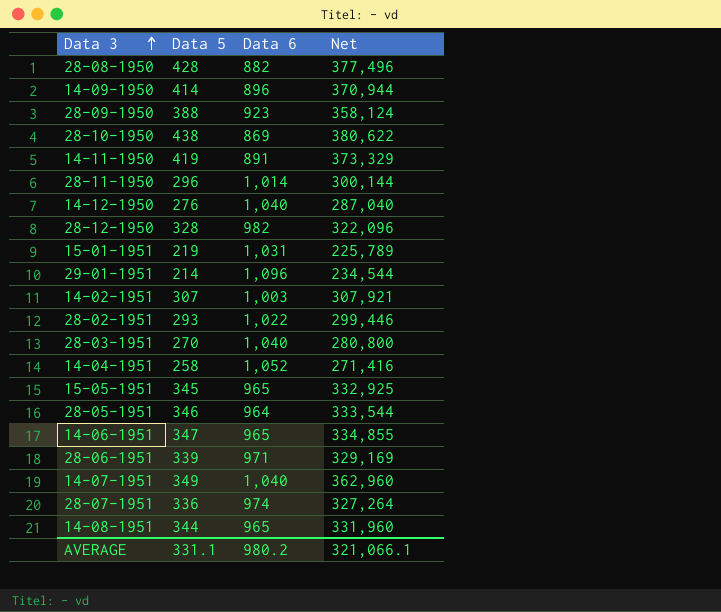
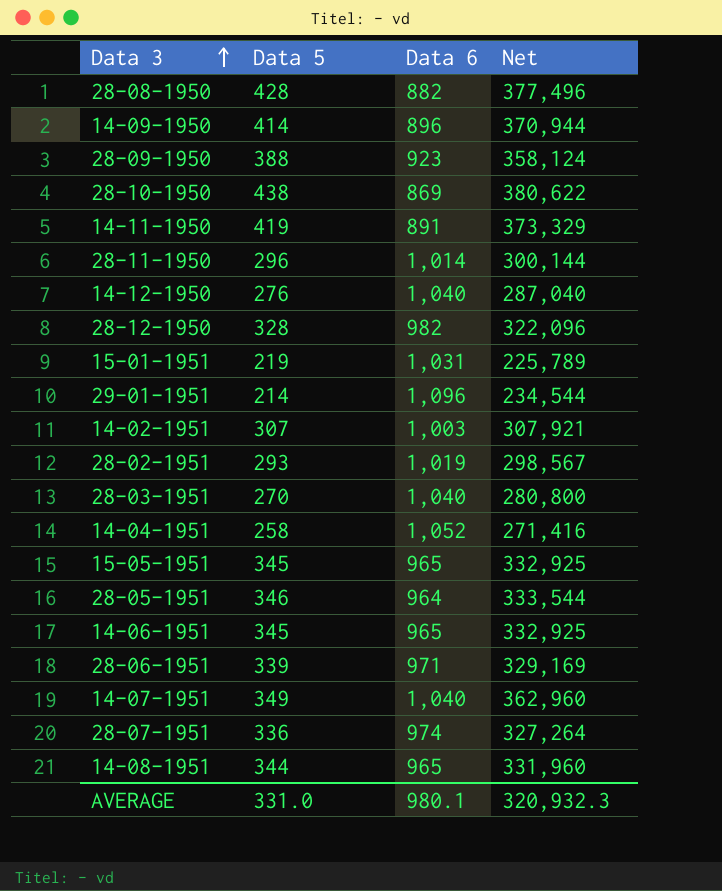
28-02-1951 | Data 6: 1,022 -> 1,019
28-02-1951 | Net: 299,446 -> 298,567
14-06-1951 | Data 5: 347 -> 345
14-06-1951 | Net: 334,855 -> 332,925
AVERAGE | Data 5: 331.1 -> 331.0
AVERAGE | Data 6: 980.2 -> 980.1
AVERAGE | Net: 321,066.1 -> 320,932.3

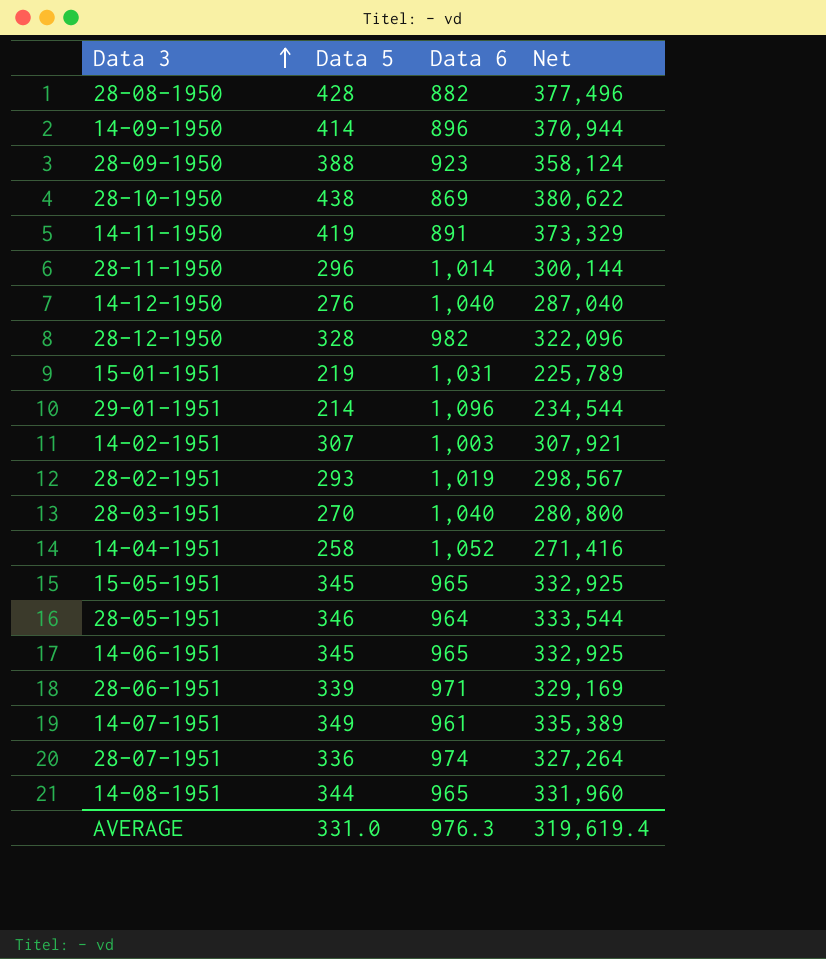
14-07-1951 | Data 6: 1,040 -> 961
14-07-1951 | Net: 362,960 -> 335,389
AVERAGE | Data 6: 980.1 -> 976.3
AVERAGE | Net: 320,932.3 -> 319,619.4

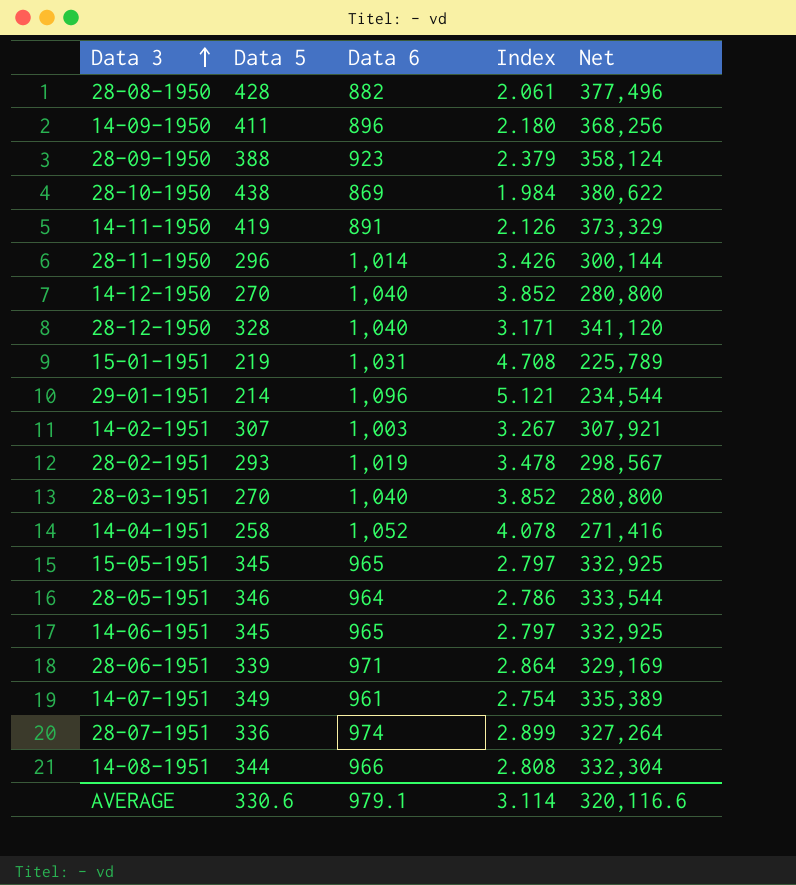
column Index | formula: none -> [Data 6] / [Data 5]
14-09-1950 | Data 5: 414 -> 411
14-09-1950 | Net: 370,944 -> 368,256
14-12-1950 | Data 5: 276 -> 270
14-12-1950 | Net: 287,040 -> 280,800
28-12-1950 | Data 6: 982 -> 1,040
28-12-1950 | Net: 322,096 -> 341,120
14-08-1951 | Data 6: 965 -> 966
14-08-1951 | Net: 331,960 -> 332,304
AVERAGE | Data 5: 331.0 -> 330.6
AVERAGE | Data 6: 976.3 -> 979.1
AVERAGE | Net: 319,619.4 -> 320,116.6

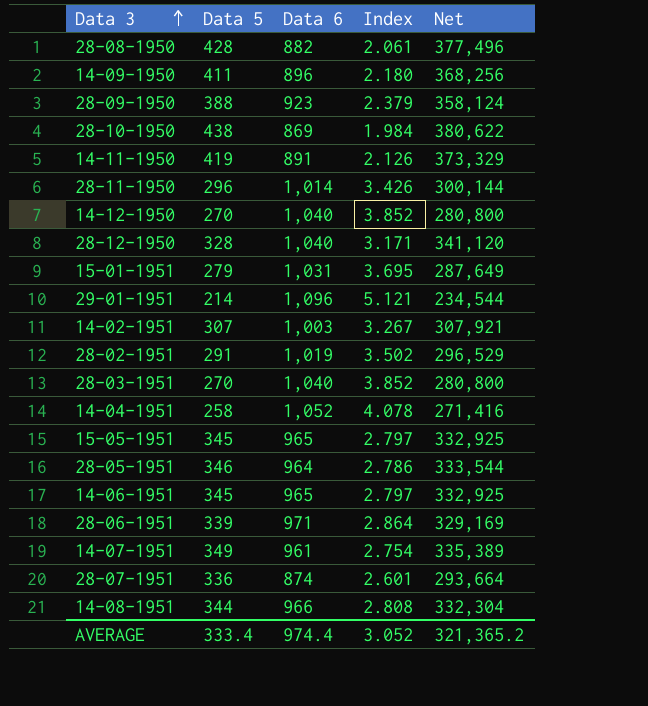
15-01-1951 | Data 5: 219 -> 279
15-01-1951 | Index: 4.708 -> 3.695
15-01-1951 | Net: 225,789 -> 287,649
28-02-1951 | Data 5: 293 -> 291
28-02-1951 | Index: 3.478 -> 3.502
28-02-1951 | Net: 298,567 -> 296,529
28-07-1951 | Data 6: 974 -> 874
28-07-1951 | Index: 2.899 -> 2.601
28-07-1951 | Net: 327,264 -> 293,664
AVERAGE | Data 5: 330.6 -> 333.4
AVERAGE | Data 6: 979.1 -> 974.4
AVERAGE | Index: 3.114 -> 3.052
AVERAGE | Net: 320,116.6 -> 321,365.2

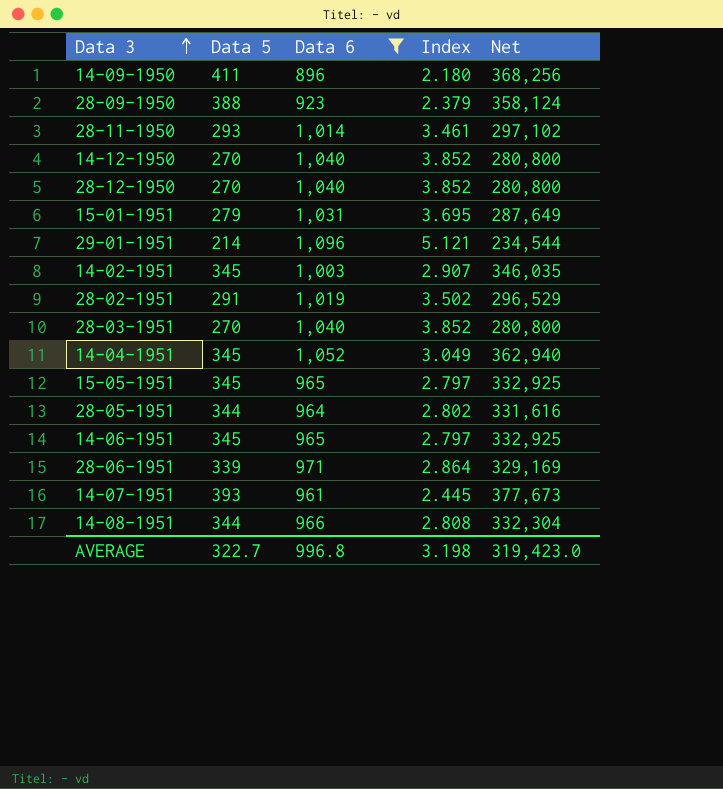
filter: none -> Data 6 >= 896
28-11-1950 | Data 5: 296 -> 293
28-11-1950 | Index: 3.426 -> 3.461
28-11-1950 | Net: 300,144 -> 297,102
28-12-1950 | Data 5: 328 -> 270
28-12-1950 | Index: 3.171 -> 3.852
28-12-1950 | Net: 341,120 -> 280,800
14-02-1951 | Data 5: 307 -> 345
14-02-1951 | Index: 3.267 -> 2.907
14-02-1951 | Net: 307,921 -> 346,035
14-04-1951 | Data 5: 258 -> 345
14-04-1951 | Index: 4.078 -> 3.049
14-04-1951 | Net: 271,416 -> 362,940
28-05-1951 | Data 5: 346 -> 344
28-05-1951 | Index: 2.786 -> 2.802
28-05-1951 | Net: 333,544 -> 331,616
14-07-1951 | Data 5: 349 -> 393
14-07-1951 | Index: 2.754 -> 2.445
14-07-1951 | Net: 335,389 -> 377,673
AVERAGE | Data 5: 333.4 -> 322.7
AVERAGE | Data 6: 974.4 -> 996.8
AVERAGE | Index: 3.052 -> 3.198
AVERAGE | Net: 321,365.2 -> 319,423.0

